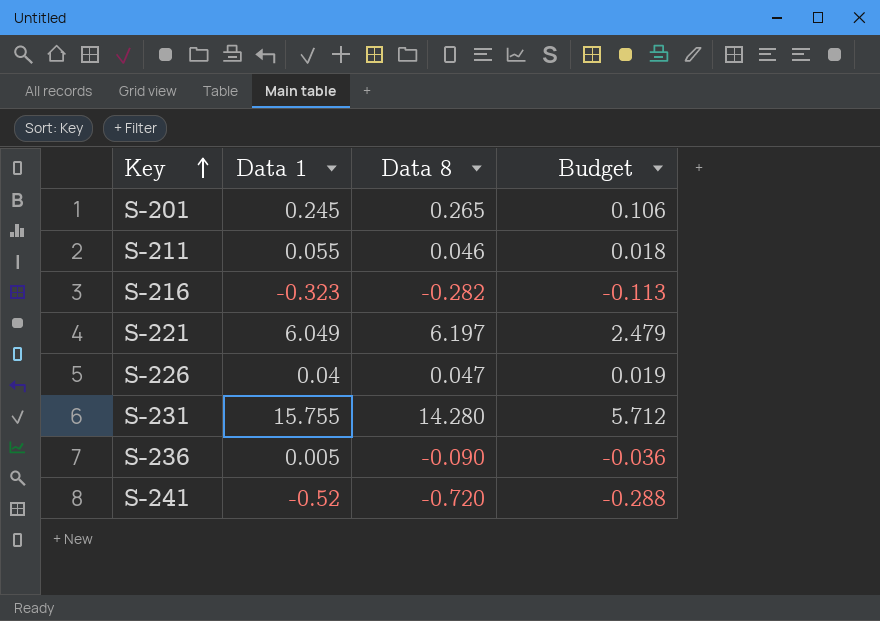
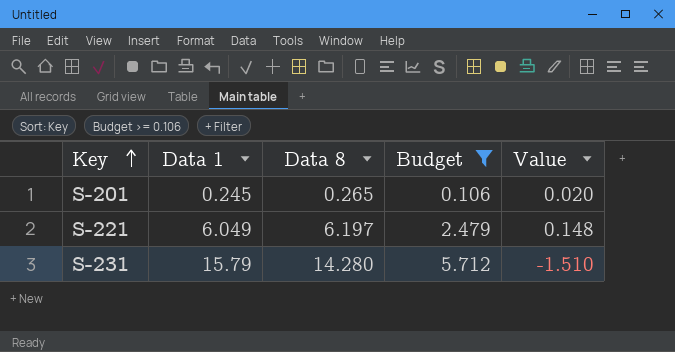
filter: none -> Budget >= 0.106
column Value | formula: none -> [Data 8] - [Data 1]
S-231 | Data 1: 15.755 -> 15.79

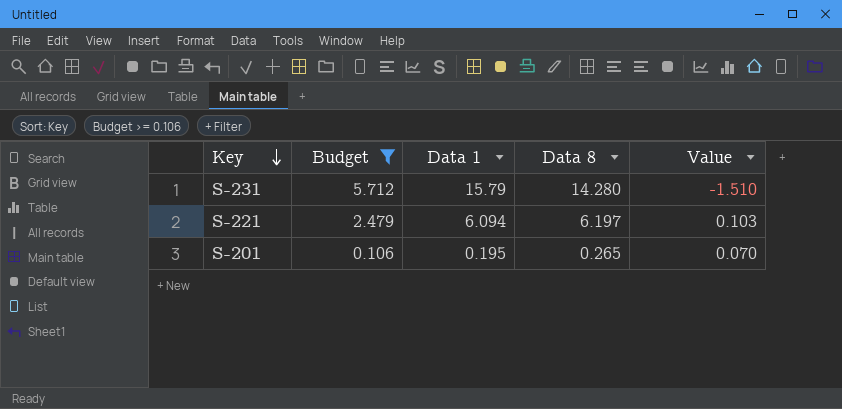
row order: Key ascending -> Key descending
column Budget | position: 4 -> 2
S-221 | Data 1: 6.049 -> 6.094
S-221 | Value: 0.148 -> 0.103
S-201 | Data 1: 0.245 -> 0.195
S-201 | Value: 0.020 -> 0.070

